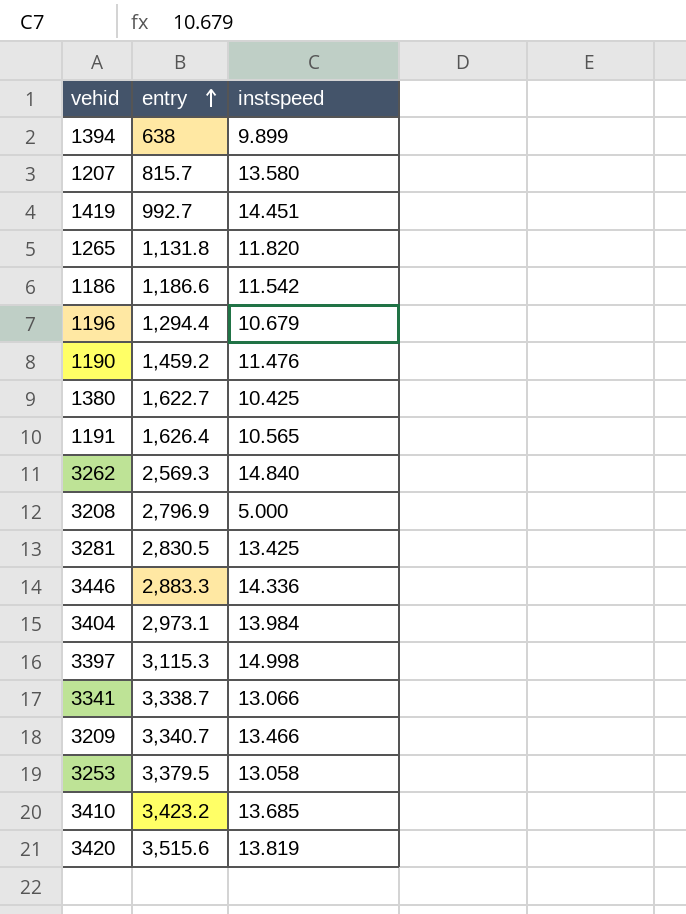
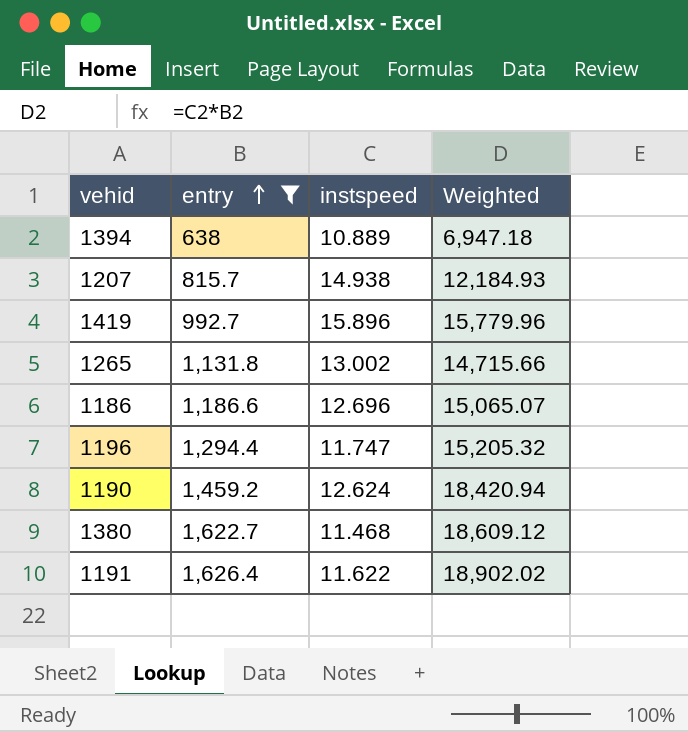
filter: none -> entry <= 1,626.4
column Weighted | formula: none -> [entry] * [instspeed]
1394 | instspeed: 9.899 -> 10.889
1207 | instspeed: 13.580 -> 14.938
1419 | instspeed: 14.451 -> 15.896
1265 | instspeed: 11.820 -> 13.002
1186 | instspeed: 11.542 -> 12.696
1196 | instspeed: 10.679 -> 11.747
1190 | instspeed: 11.476 -> 12.624
1380 | instspeed: 10.425 -> 11.468
1191 | instspeed: 10.565 -> 11.622

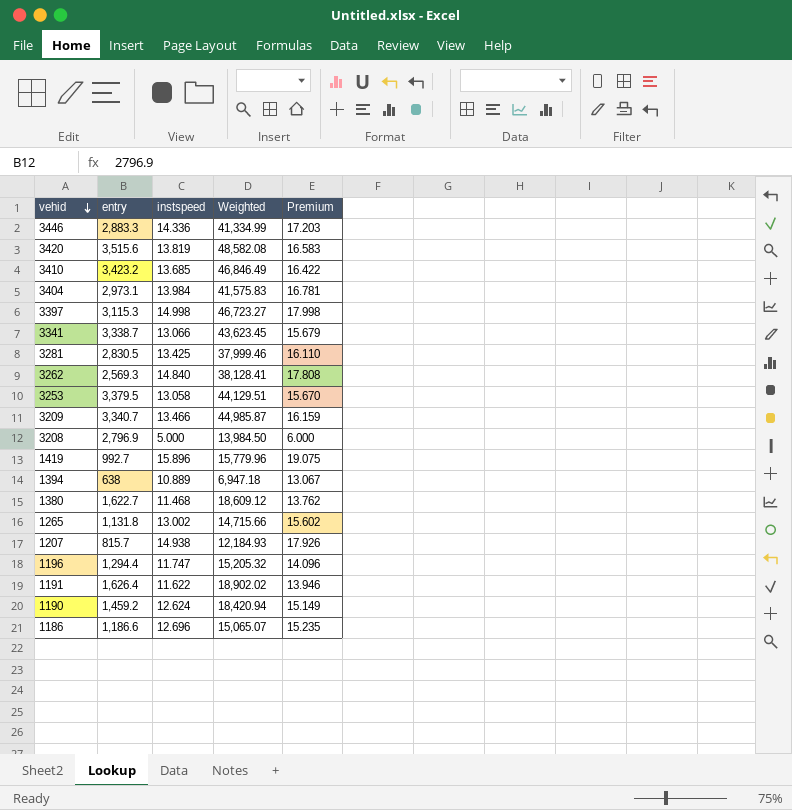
filter: entry <= 1,626.4 -> none
row order: entry ascending -> vehid descending
column Premium | formula: none -> [instspeed] * 1.2

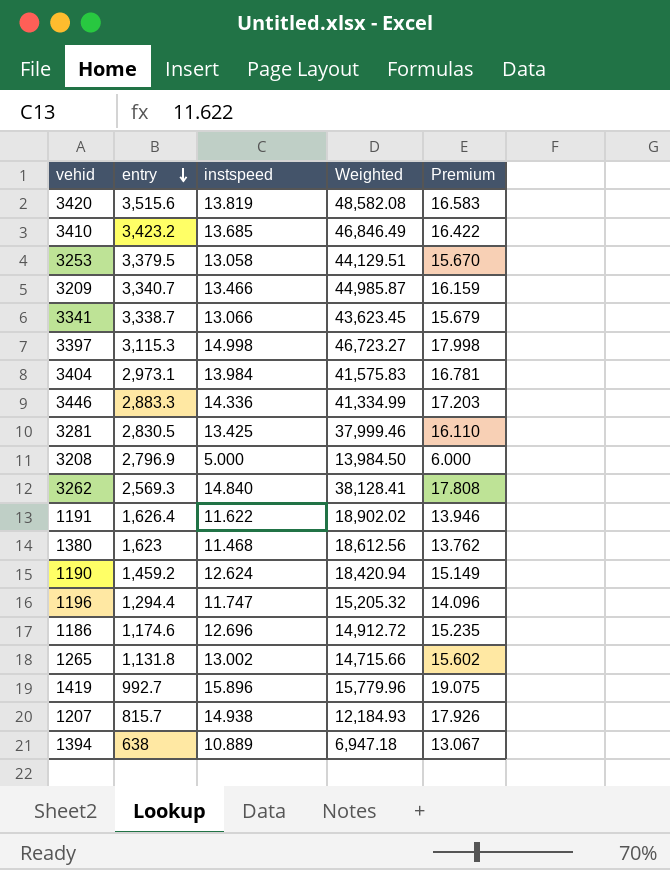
row order: vehid descending -> entry descending
1380 | entry: 1,622.7 -> 1,623
1380 | Weighted: 18,609.12 -> 18,612.56
1186 | entry: 1,186.6 -> 1,174.6
1186 | Weighted: 15,065.07 -> 14,912.72

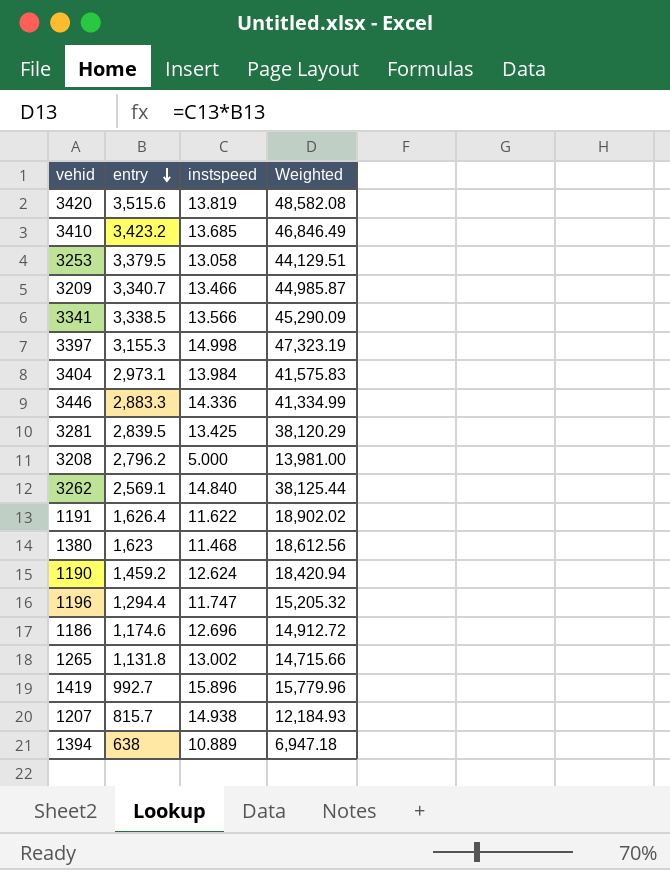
column Premium | formula: [instspeed] * 1.2 -> none
3341 | entry: 3,338.7 -> 3,338.5
3341 | instspeed: 13.066 -> 13.566
3341 | Weighted: 43,623.45 -> 45,290.09
3397 | entry: 3,115.3 -> 3,155.3
3397 | Weighted: 46,723.27 -> 47,323.19
3281 | entry: 2,830.5 -> 2,839.5
3281 | Weighted: 37,999.46 -> 38,120.29
3208 | entry: 2,796.9 -> 2,796.2
3208 | Weighted: 13,984.50 -> 13,981.00
3262 | entry: 2,569.3 -> 2,569.1
3262 | Weighted: 38,128.41 -> 38,125.44

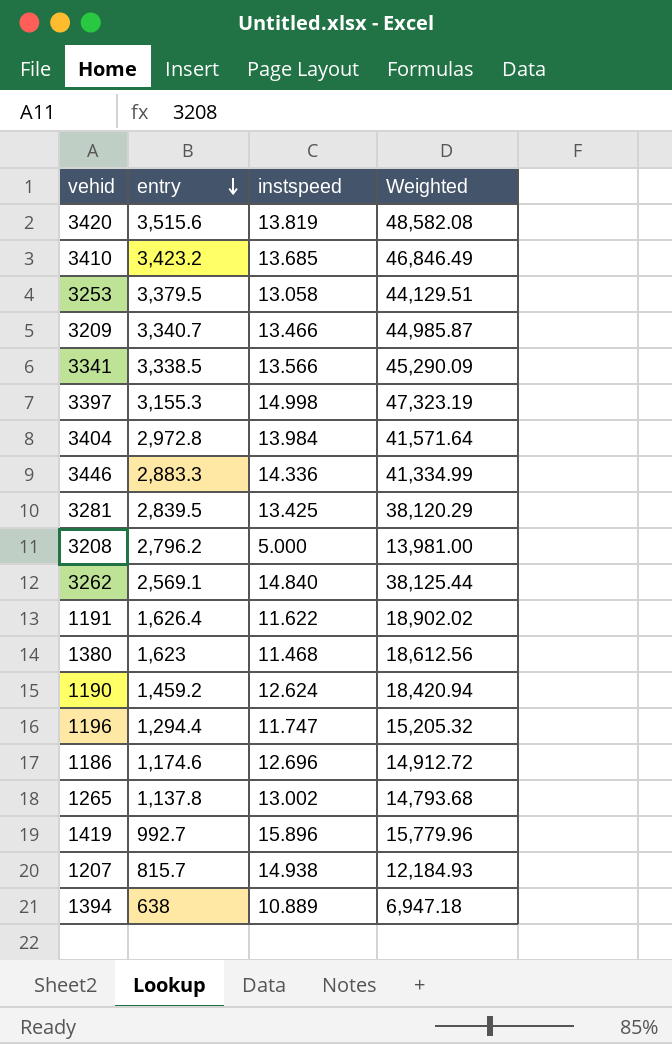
3404 | entry: 2,973.1 -> 2,972.8
3404 | Weighted: 41,575.83 -> 41,571.64
1265 | entry: 1,131.8 -> 1,137.8
1265 | Weighted: 14,715.66 -> 14,793.68

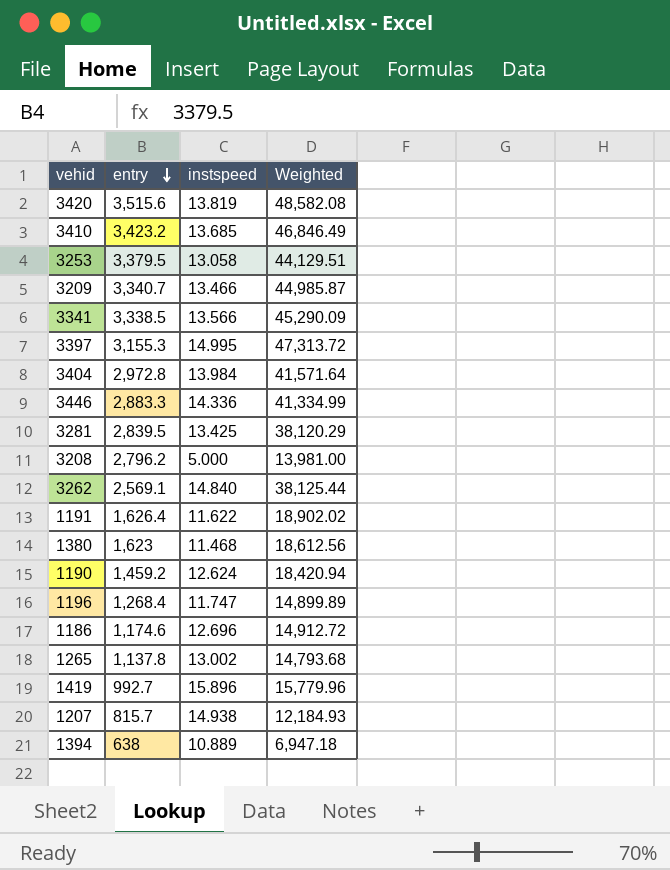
3397 | instspeed: 14.998 -> 14.995
3397 | Weighted: 47,323.19 -> 47,313.72
1196 | entry: 1,294.4 -> 1,268.4
1196 | Weighted: 15,205.32 -> 14,899.89

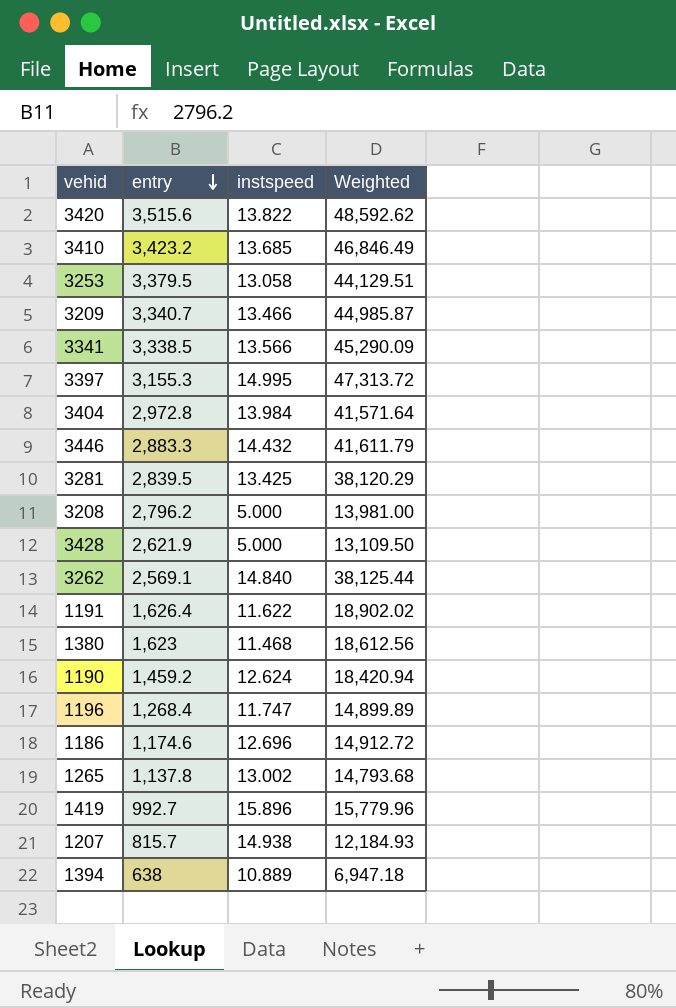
3420 | instspeed: 13.819 -> 13.822
3420 | Weighted: 48,582.08 -> 48,592.62
3446 | instspeed: 14.336 -> 14.432
3446 | Weighted: 41,334.99 -> 41,611.79
row 3428: none -> 2,621.9 | 5.000 | 13,109.50

